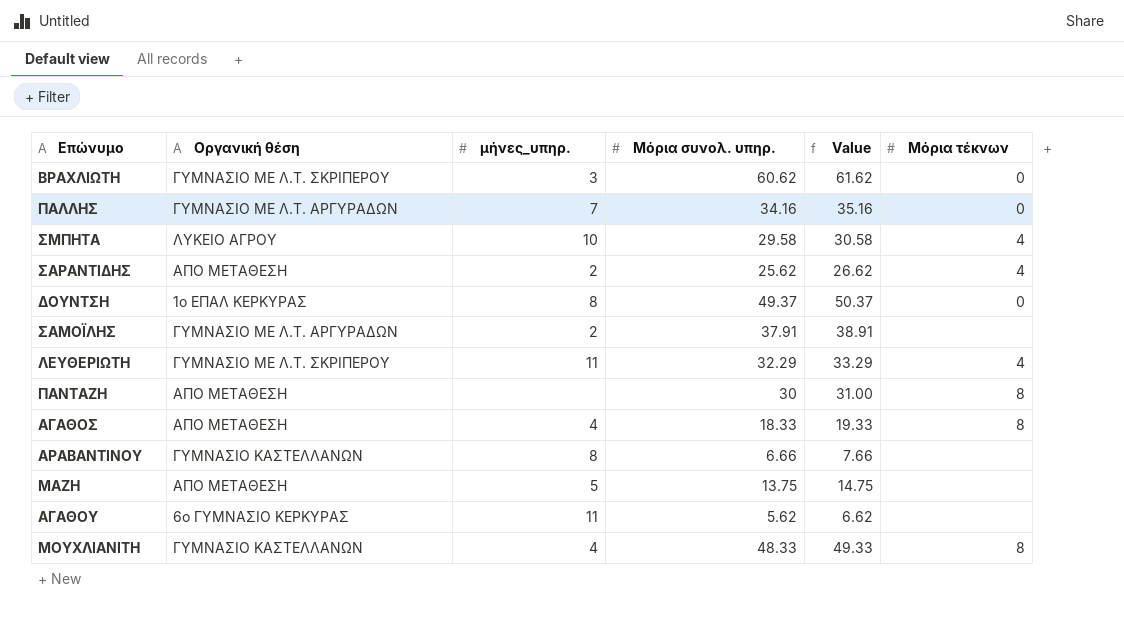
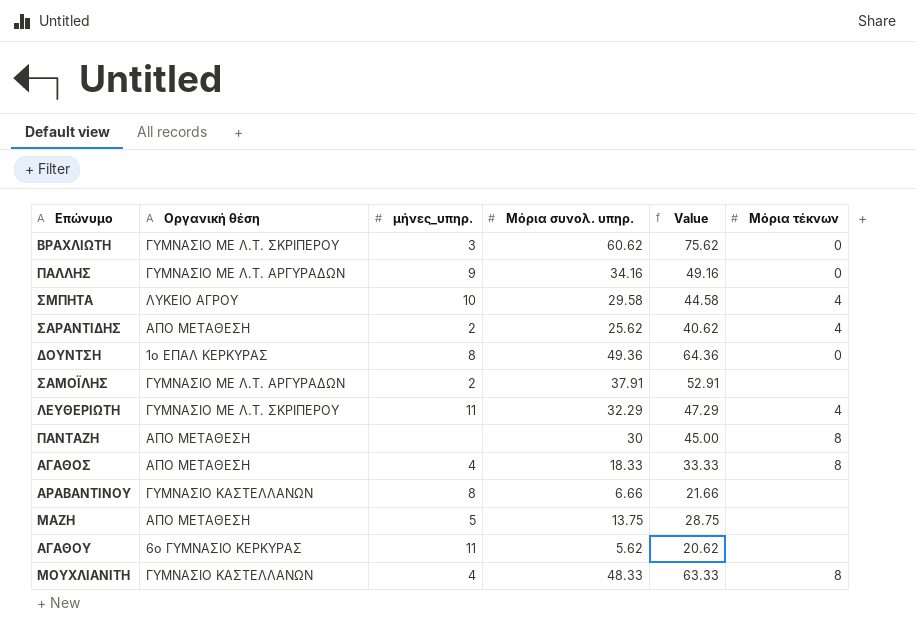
column Value | formula: [Μόρια συνολ. υπηρ.] + 1 -> [Μόρια συνολ. υπηρ.] + 15
ΠΑΛΛΗΣ | μήνες_υπηρ.: 7 -> 9
ΔΟΥΝΤΣΗ | Μόρια συνολ. υπηρ.: 49.37 -> 49.36

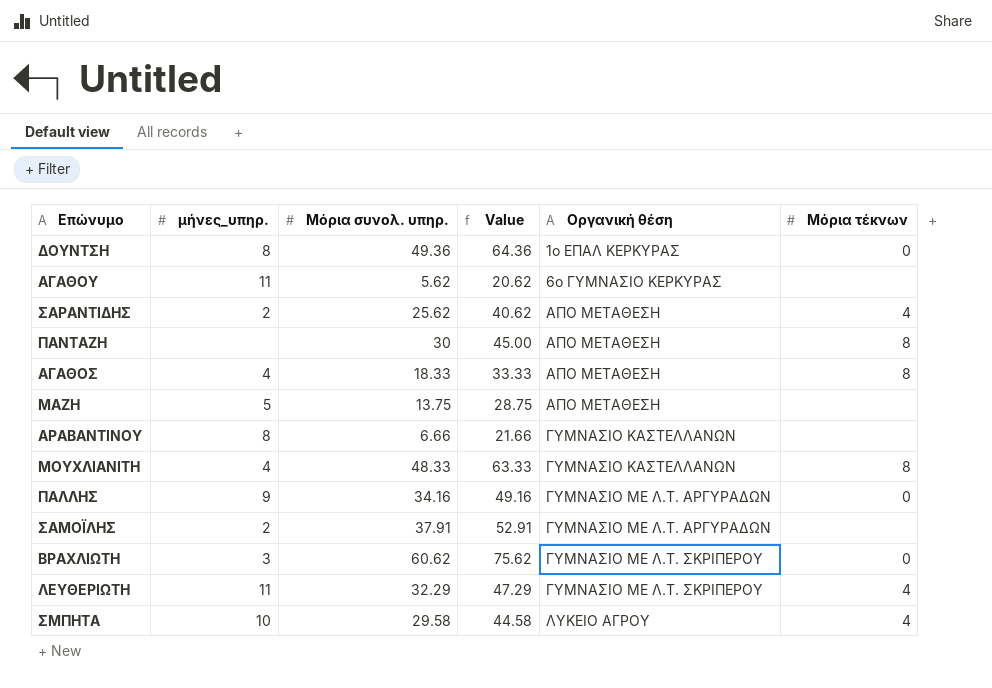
row order: none -> Οργανική θέση ascending
column Οργανική θέση | position: 2 -> 5

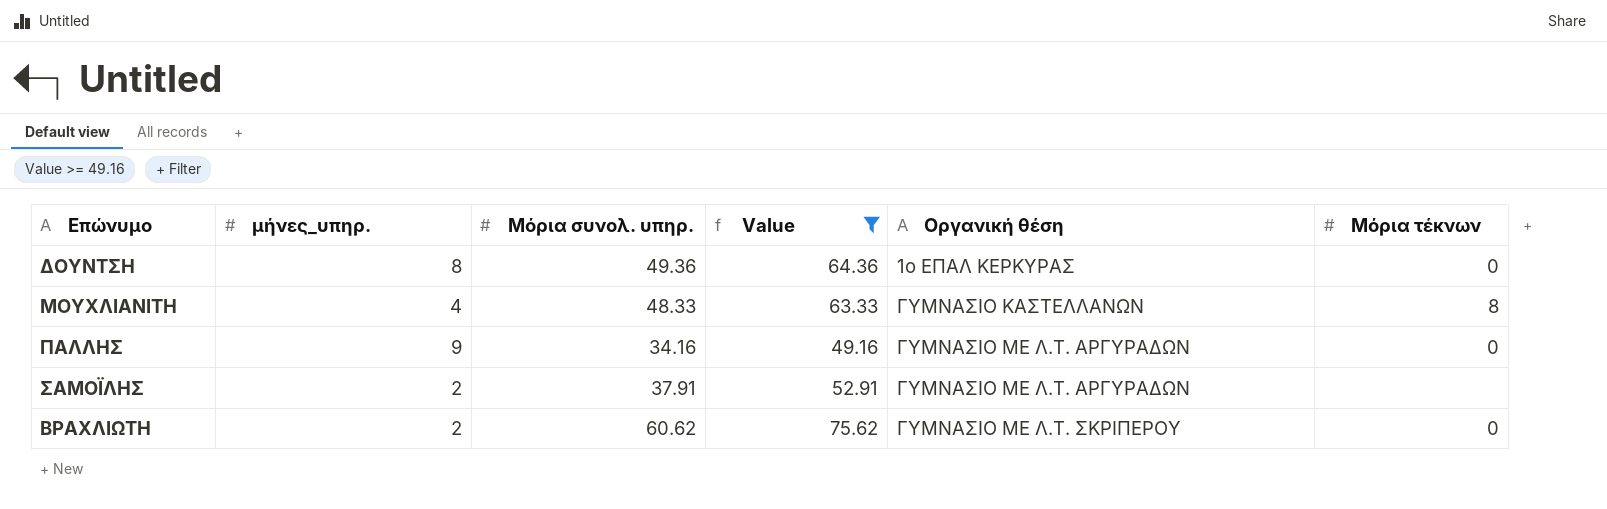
filter: none -> Value >= 49.16
ΒΡΑΧΛΙΩΤΗ | μήνες_υπηρ.: 3 -> 2

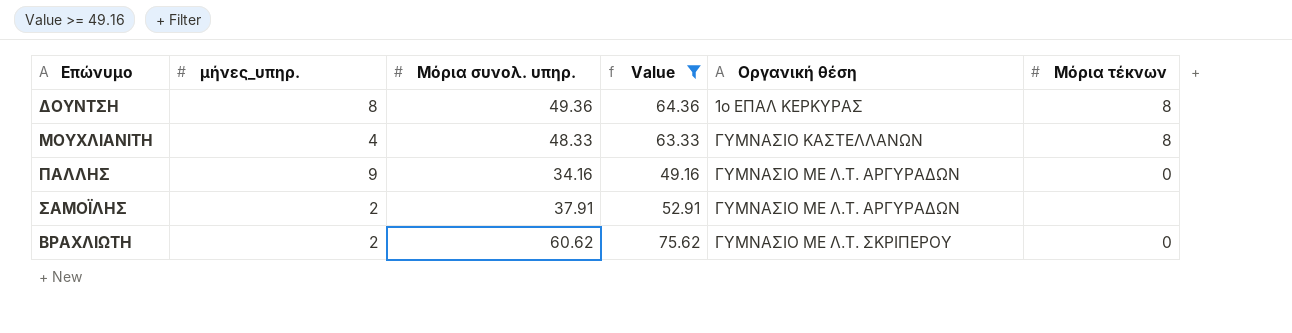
ΔΟΥΝΤΣΗ | Μόρια τέκνων: 0 -> 8

